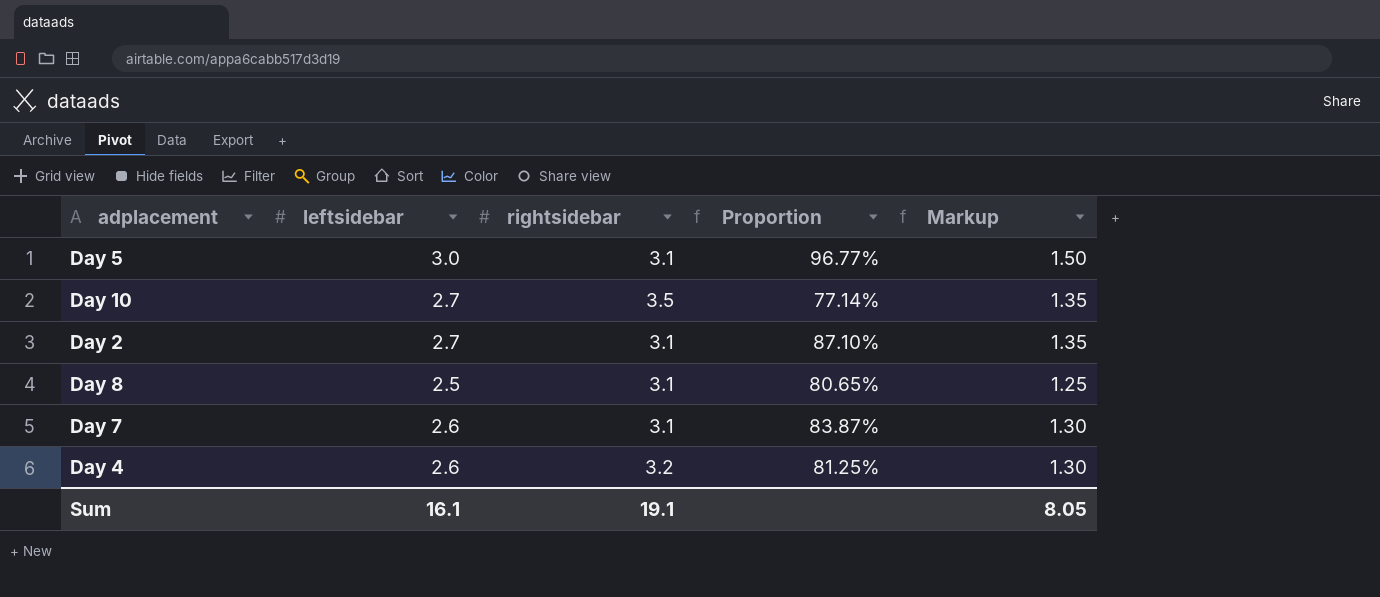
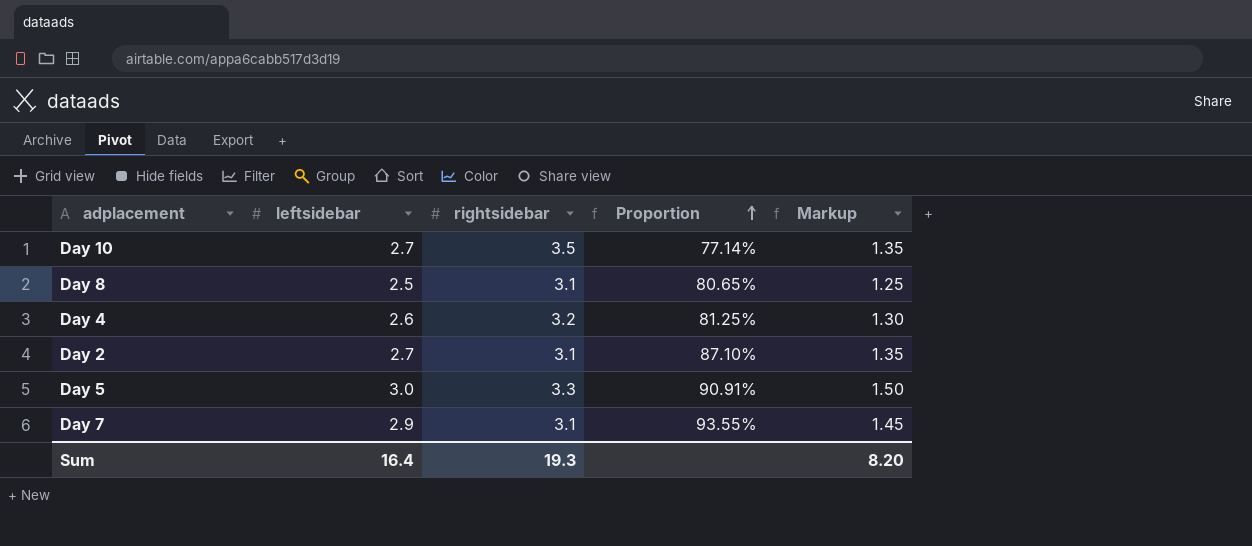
row order: none -> Proportion ascending
Day 5 | rightsidebar: 3.1 -> 3.3
Day 5 | Proportion: 96.77% -> 90.91%
Day 7 | leftsidebar: 2.6 -> 2.9
Day 7 | Proportion: 83.87% -> 93.55%
Day 7 | Markup: 1.30 -> 1.45
Sum | leftsidebar: 16.1 -> 16.4
Sum | rightsidebar: 19.1 -> 19.3
Sum | Markup: 8.05 -> 8.20

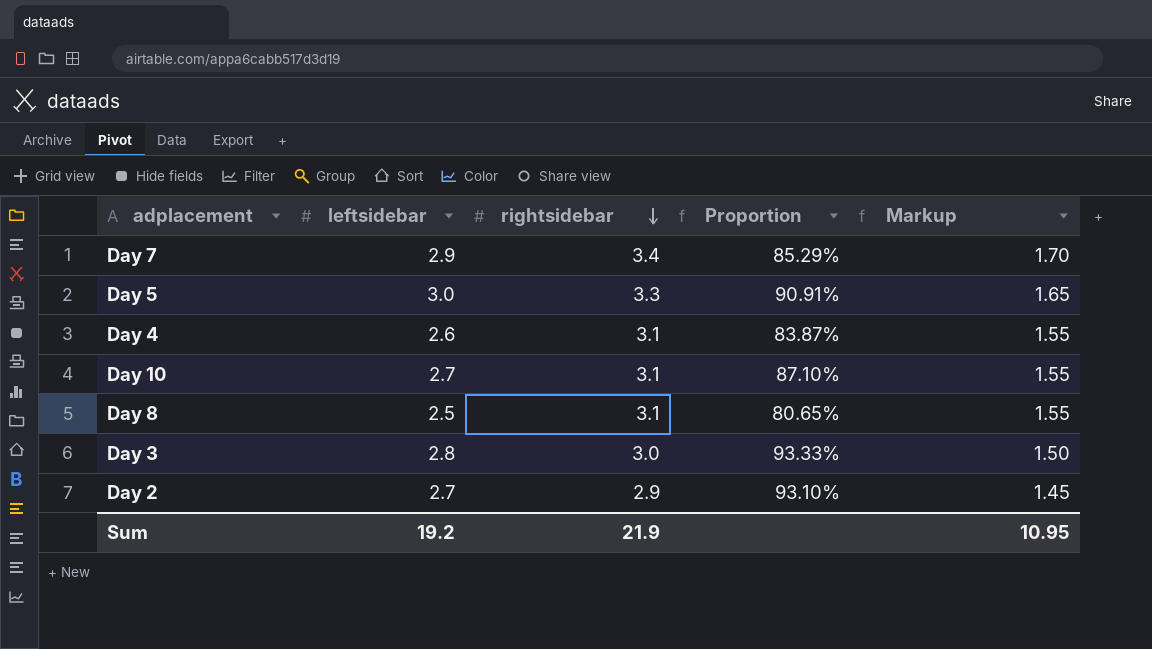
row order: Proportion ascending -> rightsidebar descending
column Markup | formula: [leftsidebar] * 0.5 -> [rightsidebar] * 0.5
Day 7 | rightsidebar: 3.1 -> 3.4
Day 7 | Proportion: 93.55% -> 85.29%
Day 4 | rightsidebar: 3.2 -> 3.1
Day 4 | Proportion: 81.25% -> 83.87%
Day 10 | rightsidebar: 3.5 -> 3.1
Day 10 | Proportion: 77.14% -> 87.10%
row Day 3: none -> 2.8 | 3.0 | 93.33% | 1.50
Day 2 | rightsidebar: 3.1 -> 2.9
Day 2 | Proportion: 87.10% -> 93.10%
Sum | leftsidebar: 16.4 -> 19.2
Sum | rightsidebar: 19.3 -> 21.9
Sum | Markup: 8.20 -> 10.95

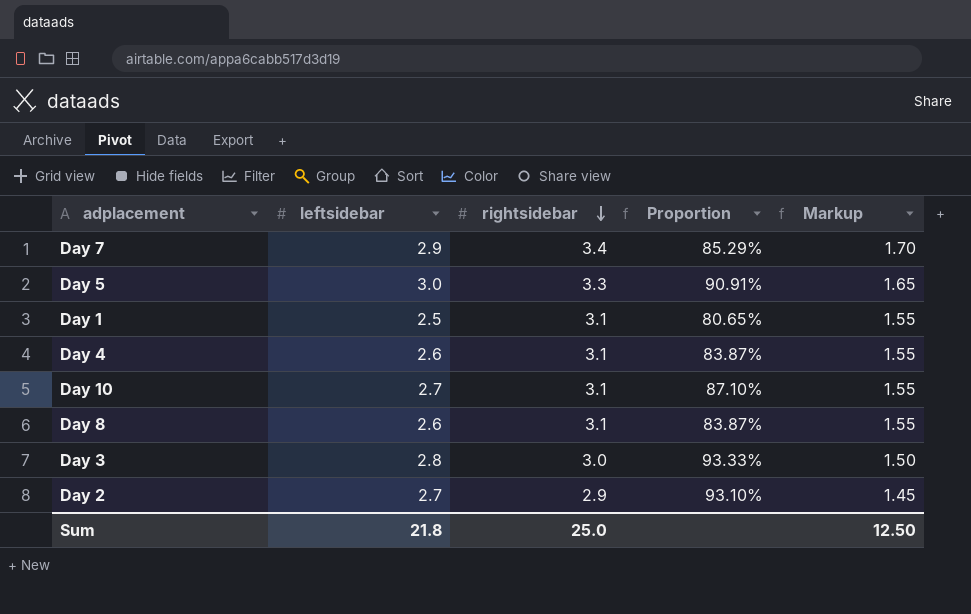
row Day 1: none -> 2.5 | 3.1 | 80.65% | 1.55
Day 8 | leftsidebar: 2.5 -> 2.6
Day 8 | Proportion: 80.65% -> 83.87%
Sum | leftsidebar: 19.2 -> 21.8
Sum | rightsidebar: 21.9 -> 25.0
Sum | Markup: 10.95 -> 12.50

